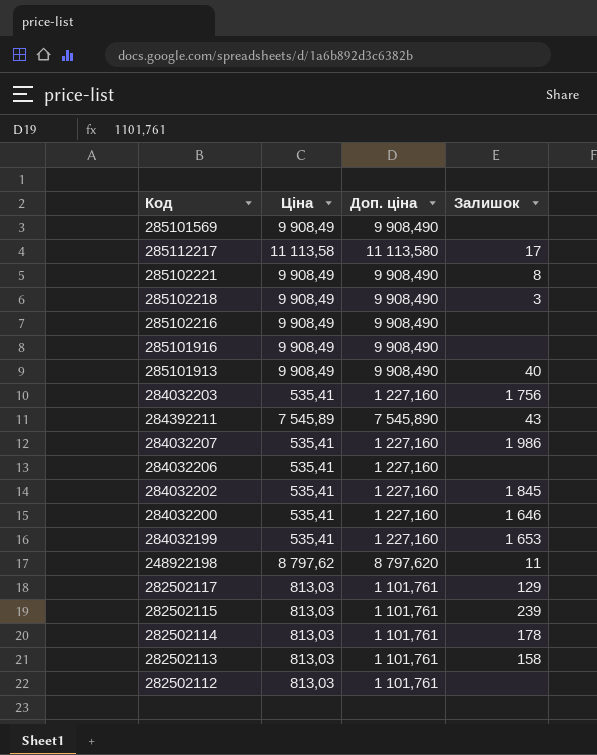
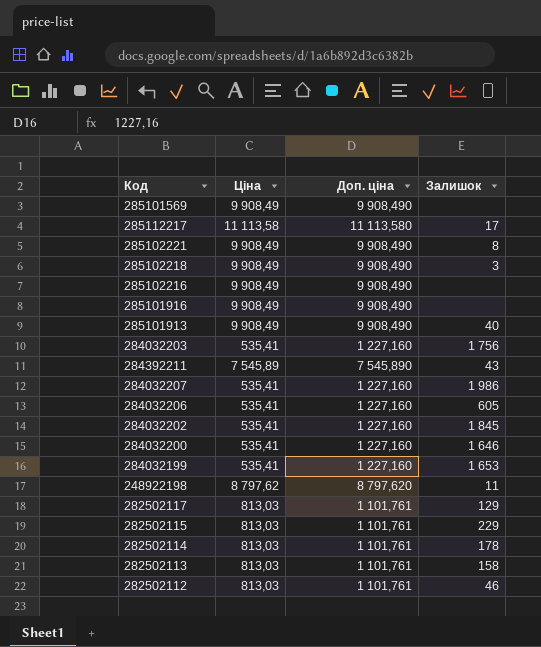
284032206 | Залишок: none -> 605
282502115 | Залишок: 239 -> 229
282502112 | Залишок: none -> 46

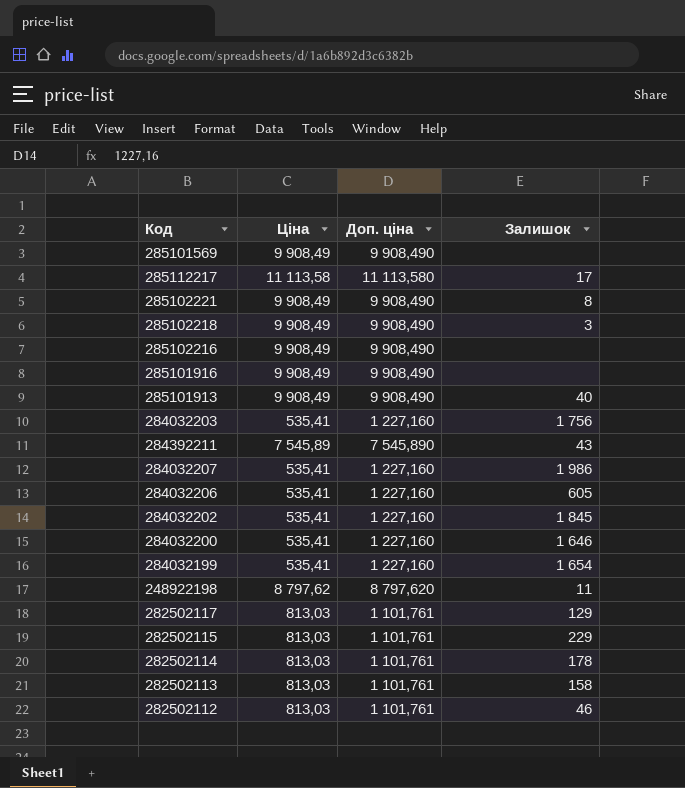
284032199 | Залишок: 1 653 -> 1 654

